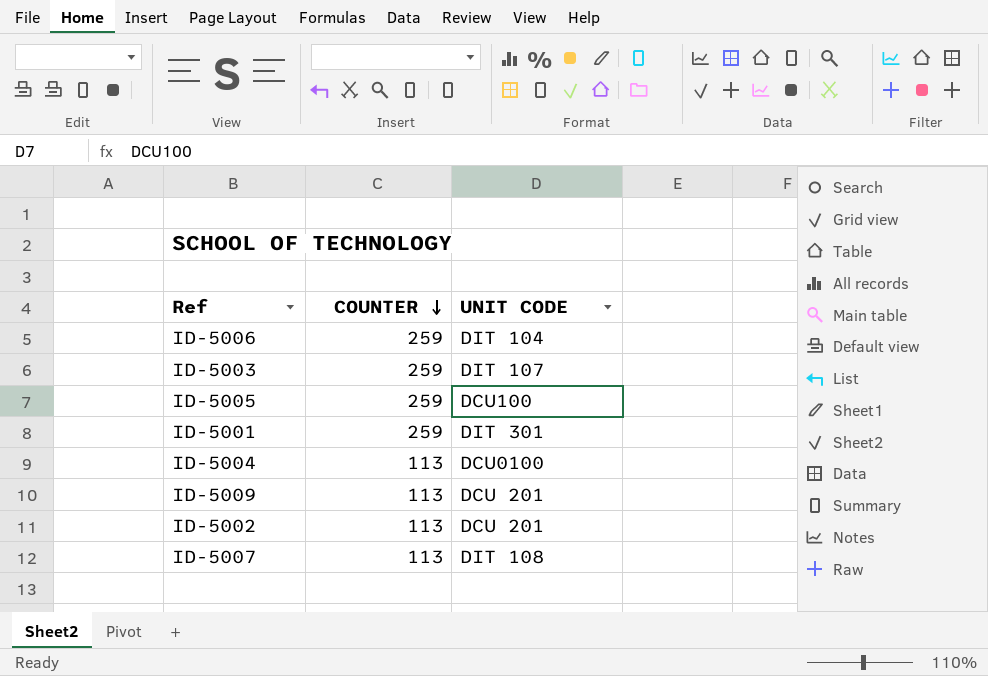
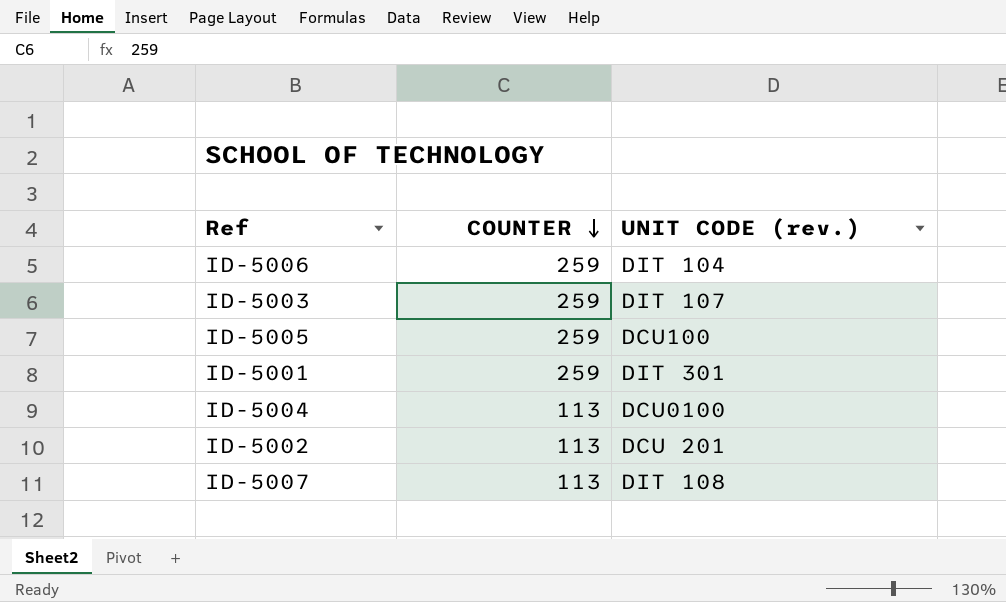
column name: UNIT CODE -> UNIT CODE (rev.)
row ID-5009: 113 | DCU 201 -> none

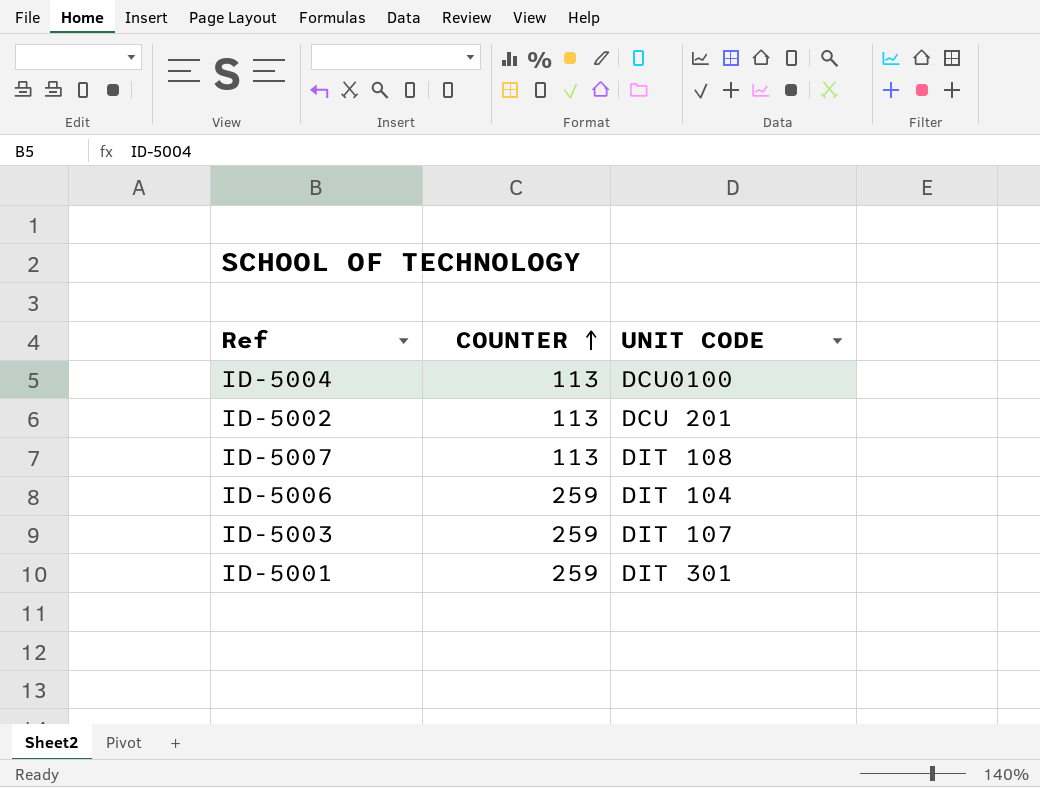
row order: COUNTER descending -> COUNTER ascending
column name: UNIT CODE (rev.) -> UNIT CODE
row ID-5005: 259 | DCU100 -> none

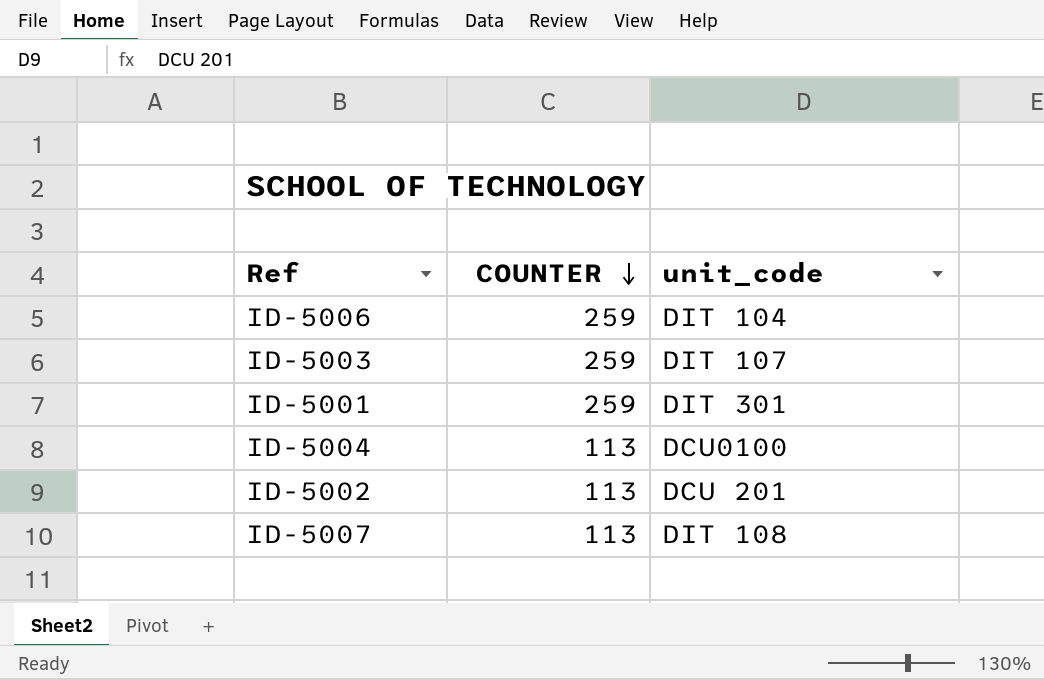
row order: COUNTER ascending -> COUNTER descending
column name: UNIT CODE -> unit_code

